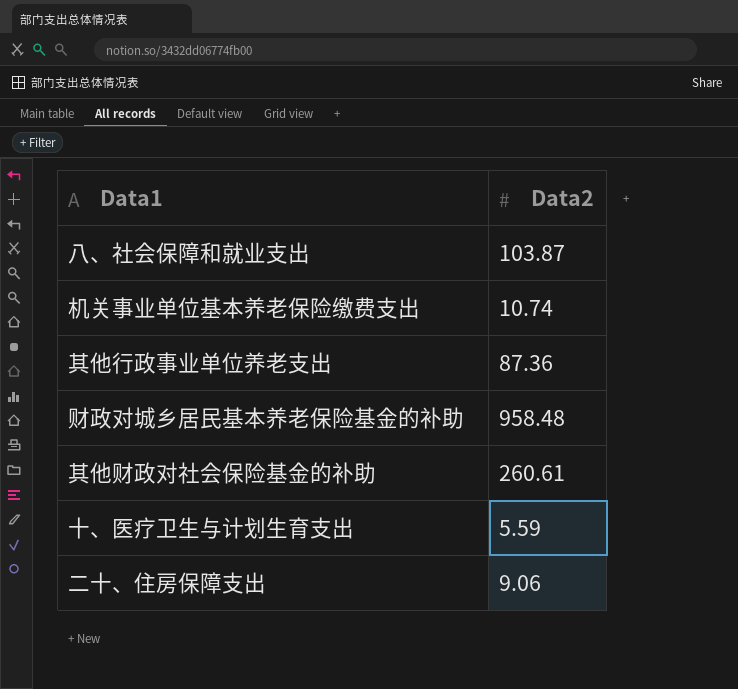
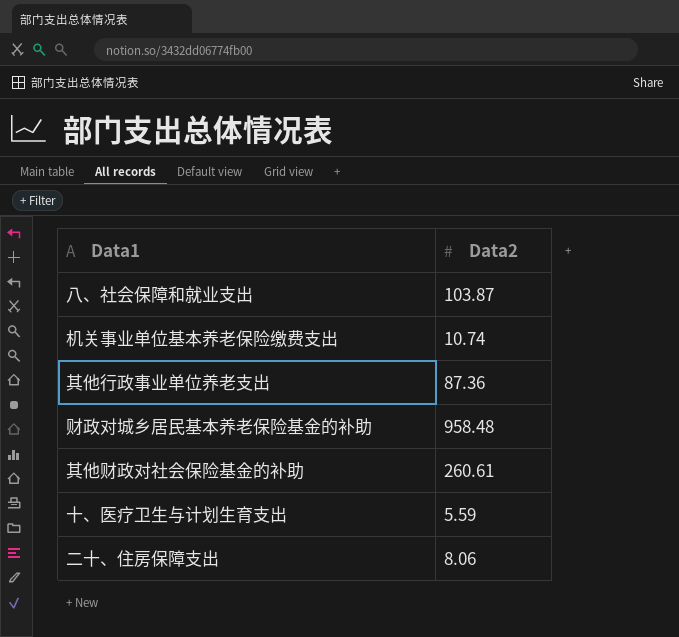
二十、住房保障支出 | Data2: 9.06 -> 8.06

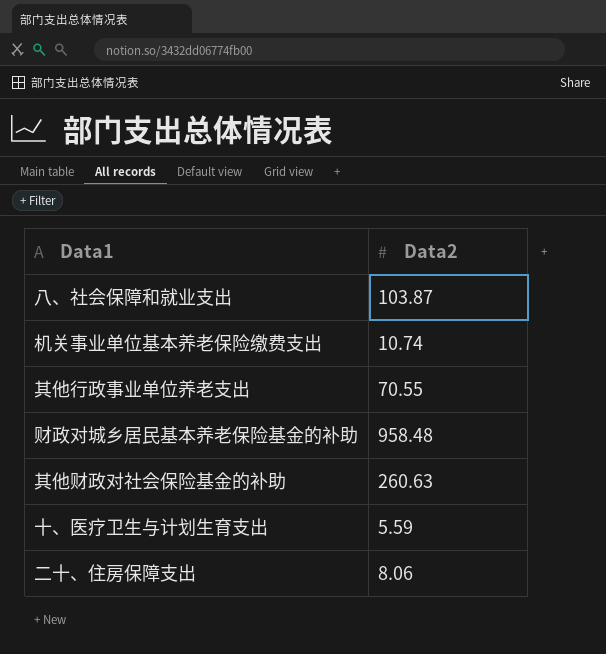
其他行政事业单位养老支出 | Data2: 87.36 -> 70.55
其他财政对社会保险基金的补助 | Data2: 260.61 -> 260.63

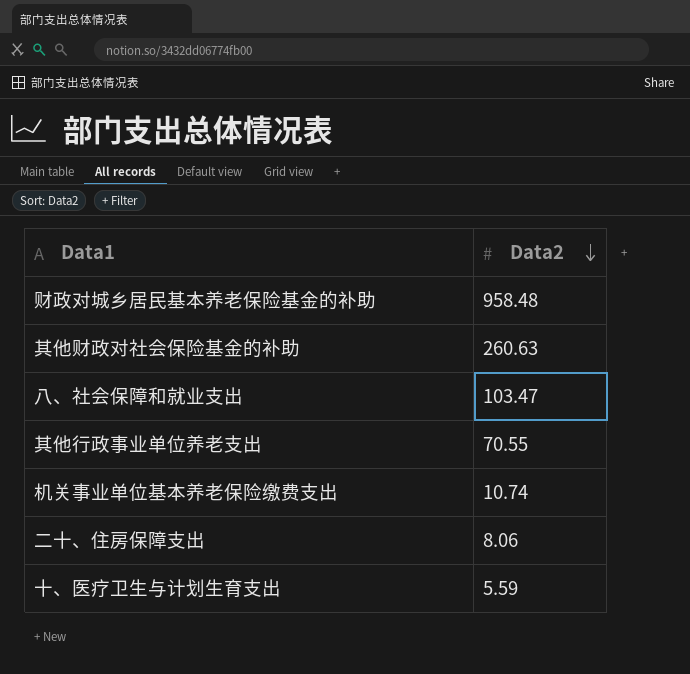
row order: none -> Data2 descending
八、社会保障和就业支出 | Data2: 103.87 -> 103.47

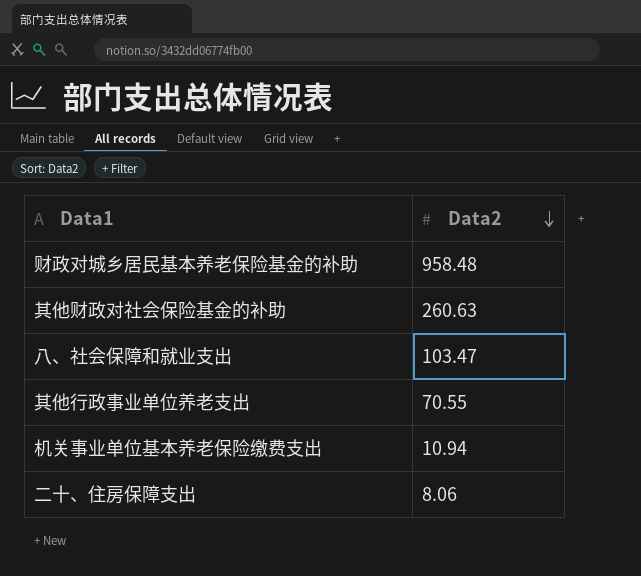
row 十、医疗卫生与计划生育支出: 5.59 -> none
机关事业单位基本养老保险缴费支出 | Data2: 10.74 -> 10.94

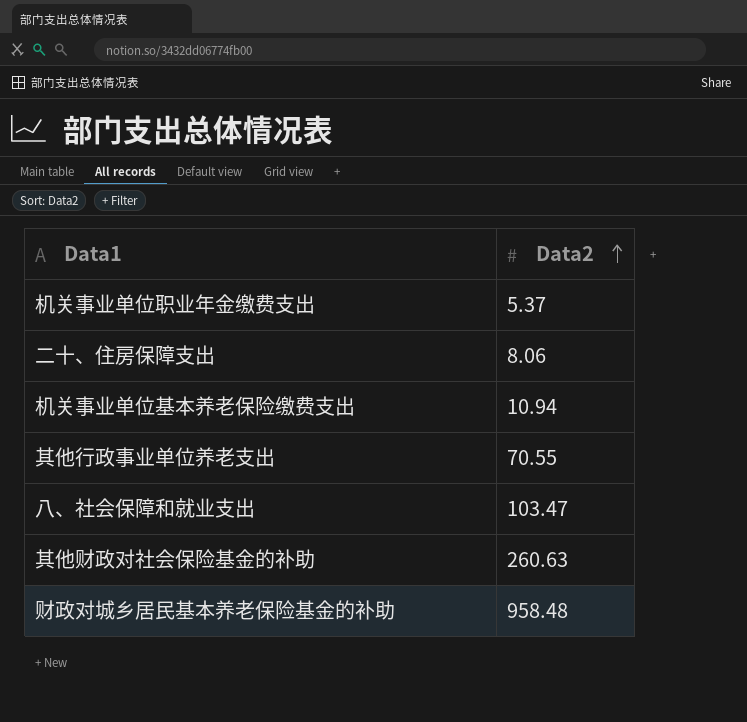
row order: Data2 descending -> Data2 ascending
row 机关事业单位职业年金缴费支出: none -> 5.37

